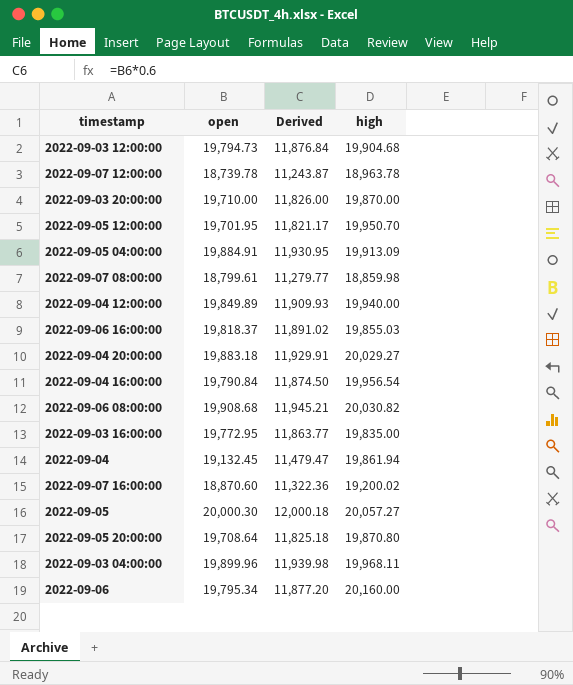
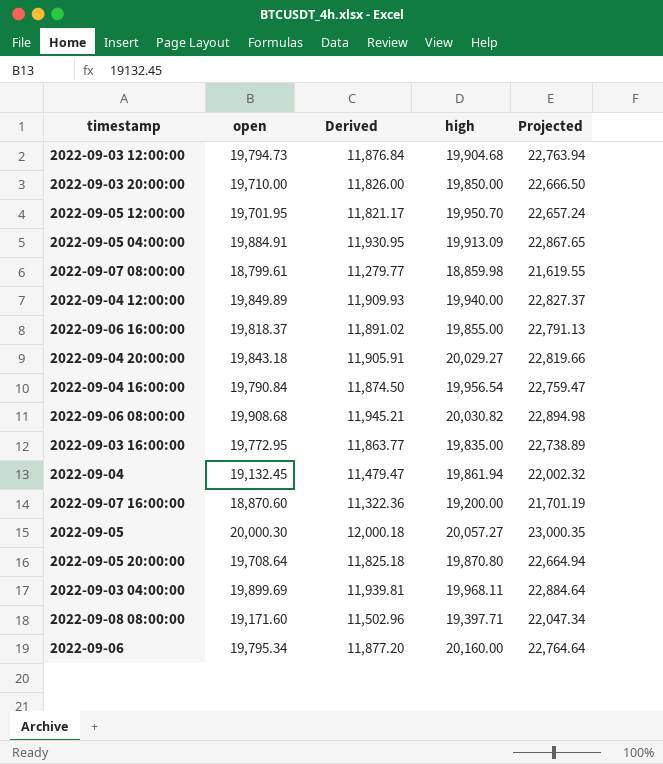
column Projected | formula: none -> [open] * 1.15
row 2022-09-07 12:00:00: 18,739.78 | 11,243.87 | 18,963.78 -> none
2022-09-03 20:00:00 | high: 19,870.00 -> 19,850.00
2022-09-06 16:00:00 | high: 19,855.03 -> 19,855.00
2022-09-04 20:00:00 | open: 19,883.18 -> 19,843.18
2022-09-04 20:00:00 | Derived: 11,929.91 -> 11,905.91
2022-09-07 16:00:00 | high: 19,200.02 -> 19,200.00
2022-09-03 04:00:00 | open: 19,899.96 -> 19,899.69
2022-09-03 04:00:00 | Derived: 11,939.98 -> 11,939.81
row 2022-09-08 08:00:00: none -> 19,171.60 | 11,502.96 | 19,397.71 | 22,047.34

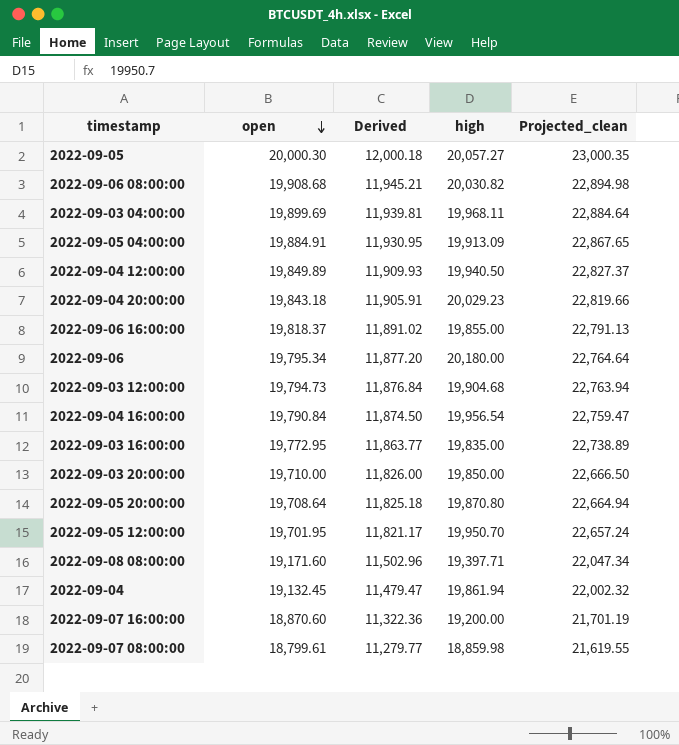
row order: none -> open descending
column name: Projected -> Projected_clean
2022-09-04 12:00:00 | high: 19,940.00 -> 19,940.50
2022-09-04 20:00:00 | high: 20,029.27 -> 20,029.23
2022-09-06 | high: 20,160.00 -> 20,180.00

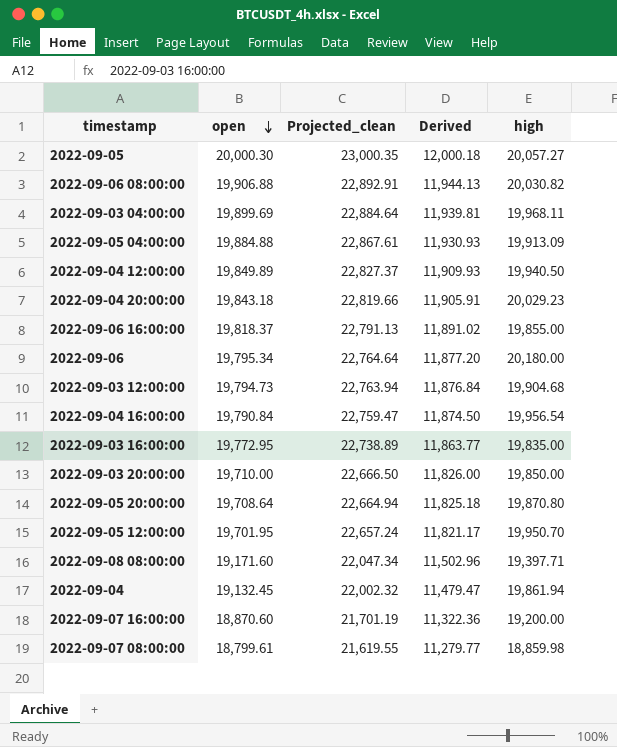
column Projected_clean | position: 5 -> 3
2022-09-06 08:00:00 | open: 19,908.68 -> 19,906.88
2022-09-06 08:00:00 | Projected_clean: 22,894.98 -> 22,892.91
2022-09-06 08:00:00 | Derived: 11,945.21 -> 11,944.13
2022-09-05 04:00:00 | open: 19,884.91 -> 19,884.88
2022-09-05 04:00:00 | Projected_clean: 22,867.65 -> 22,867.61
2022-09-05 04:00:00 | Derived: 11,930.95 -> 11,930.93

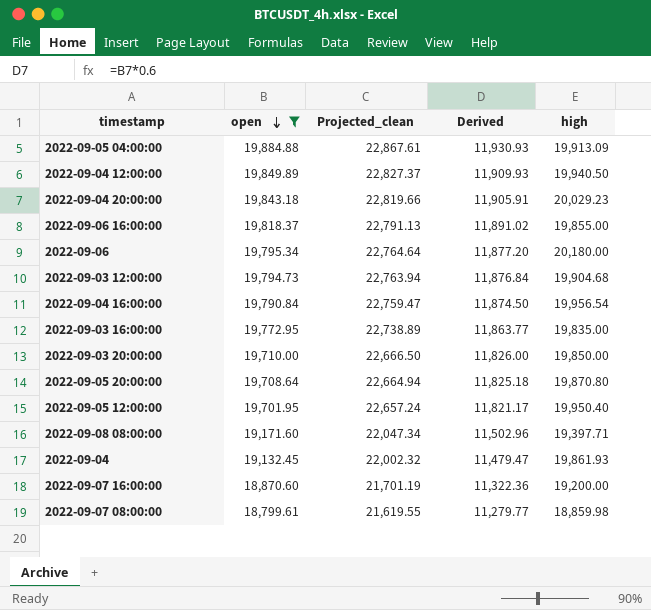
filter: none -> open <= 19,884.88
2022-09-05 12:00:00 | high: 19,950.70 -> 19,950.40
2022-09-04 | high: 19,861.94 -> 19,861.93

